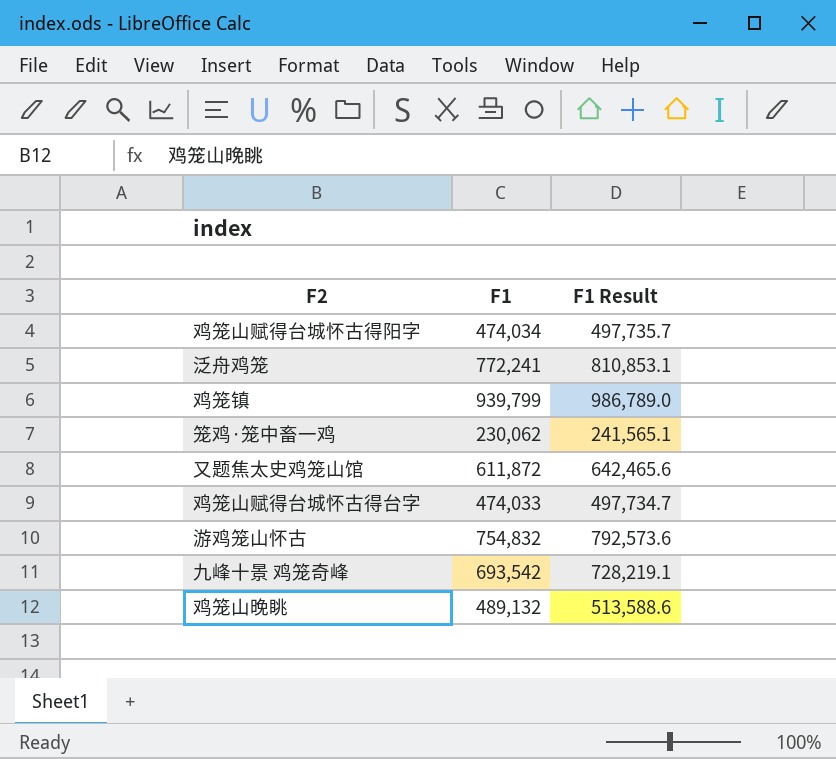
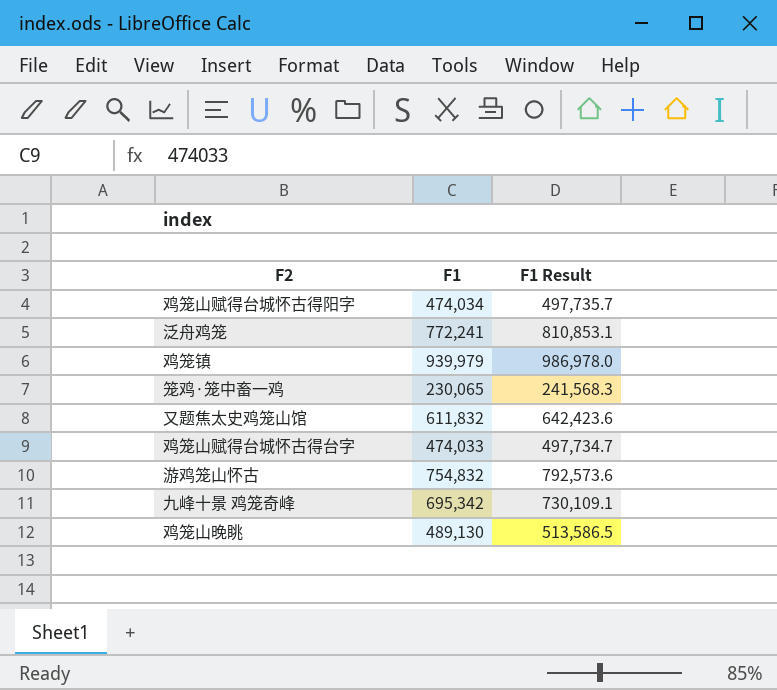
鸡笼镇 | F1: 939,799 -> 939,979
鸡笼镇 | F1 Result: 986,789.0 -> 986,978.0
笼鸡·笼中畜一鸡 | F1: 230,062 -> 230,065
笼鸡·笼中畜一鸡 | F1 Result: 241,565.1 -> 241,568.3
又题焦太史鸡笼山馆 | F1: 611,872 -> 611,832
又题焦太史鸡笼山馆 | F1 Result: 642,465.6 -> 642,423.6
九峰十景 鸡笼奇峰 | F1: 693,542 -> 695,342
九峰十景 鸡笼奇峰 | F1 Result: 728,219.1 -> 730,109.1
鸡笼山晚眺 | F1: 489,132 -> 489,130
鸡笼山晚眺 | F1 Result: 513,588.6 -> 513,586.5

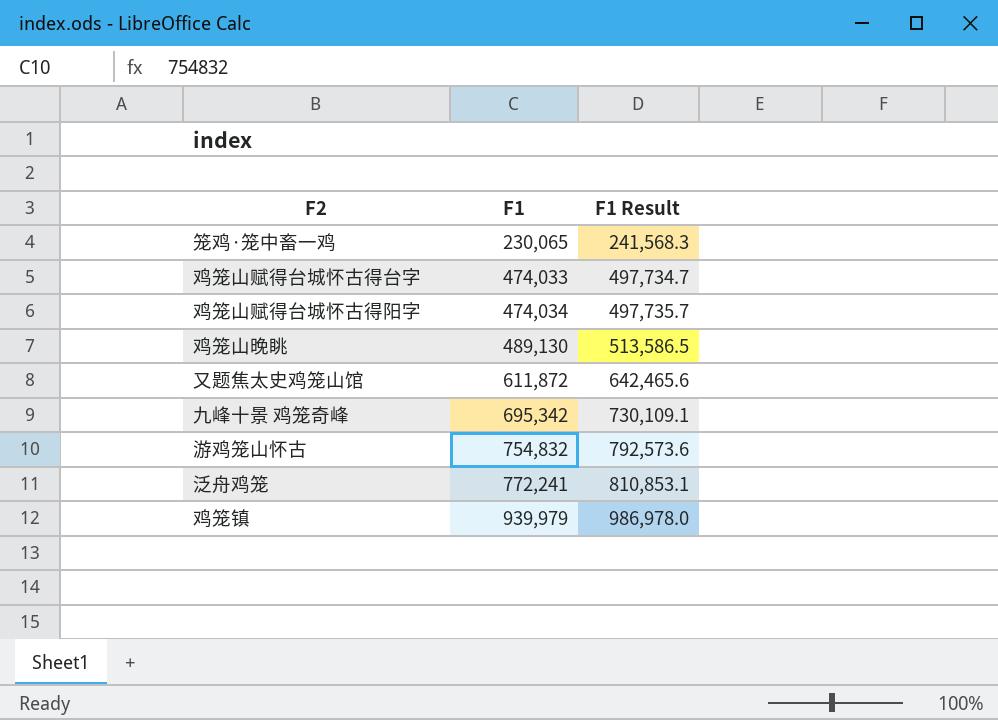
row order: none -> F1 ascending
又题焦太史鸡笼山馆 | F1: 611,832 -> 611,872
又题焦太史鸡笼山馆 | F1 Result: 642,423.6 -> 642,465.6

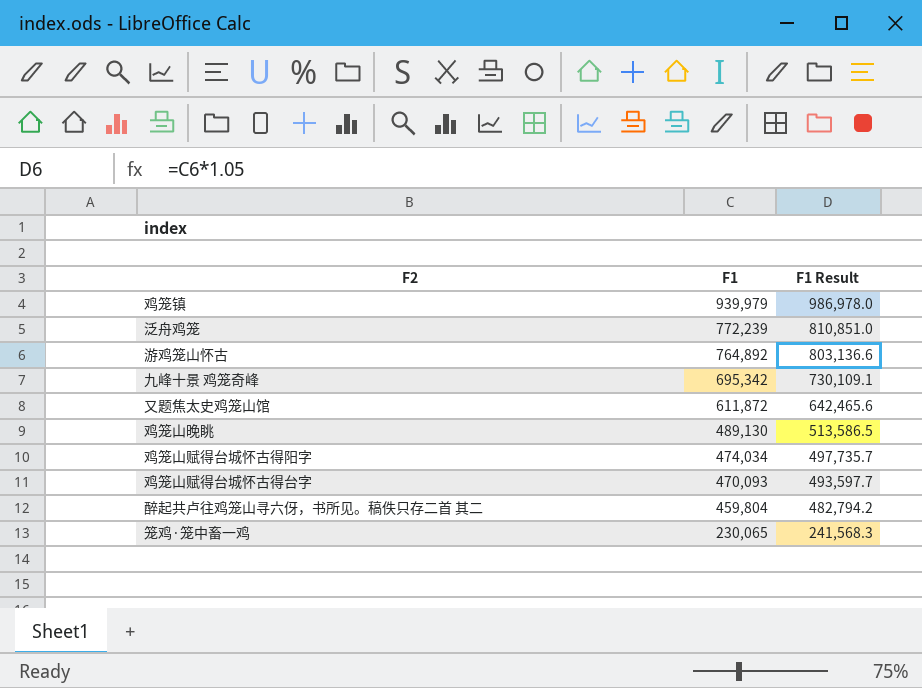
row order: F1 ascending -> F1 descending
泛舟鸡笼 | F1: 772,241 -> 772,239
泛舟鸡笼 | F1 Result: 810,853.1 -> 810,851.0
游鸡笼山怀古 | F1: 754,832 -> 764,892
游鸡笼山怀古 | F1 Result: 792,573.6 -> 803,136.6
鸡笼山赋得台城怀古得台字 | F1: 474,033 -> 470,093
鸡笼山赋得台城怀古得台字 | F1 Result: 497,734.7 -> 493,597.7
row 醉起共卢往鸡笼山寻六伢，书所见。稿佚只存二首 其二: none -> 459,804 | 482,794.2

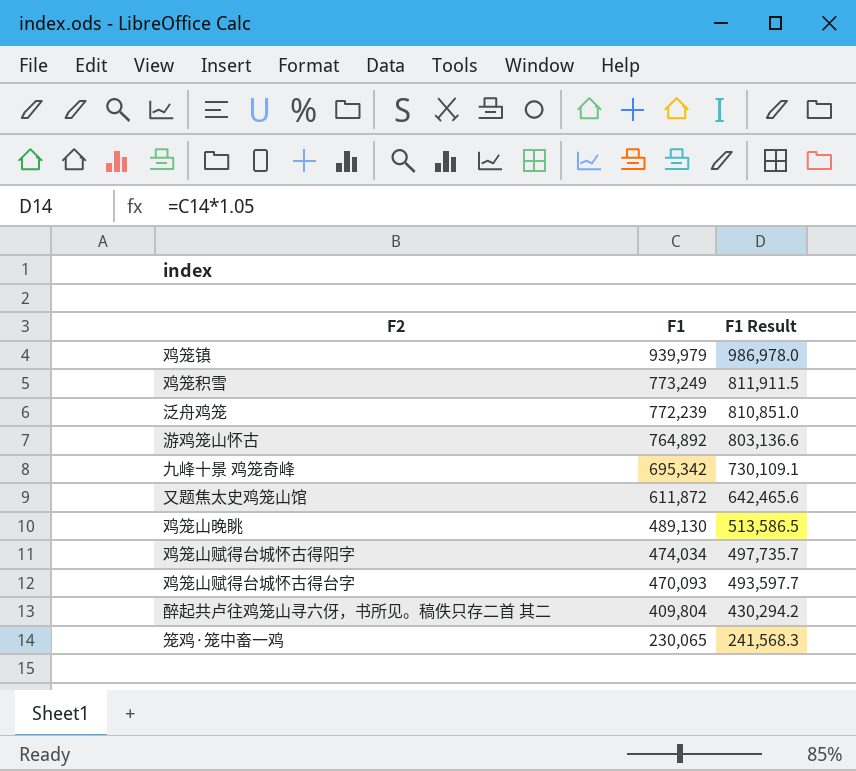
row 鸡笼积雪: none -> 773,249 | 811,911.5
醉起共卢往鸡笼山寻六伢，书所见。稿佚只存二首 其二 | F1: 459,804 -> 409,804
醉起共卢往鸡笼山寻六伢，书所见。稿佚只存二首 其二 | F1 Result: 482,794.2 -> 430,294.2

